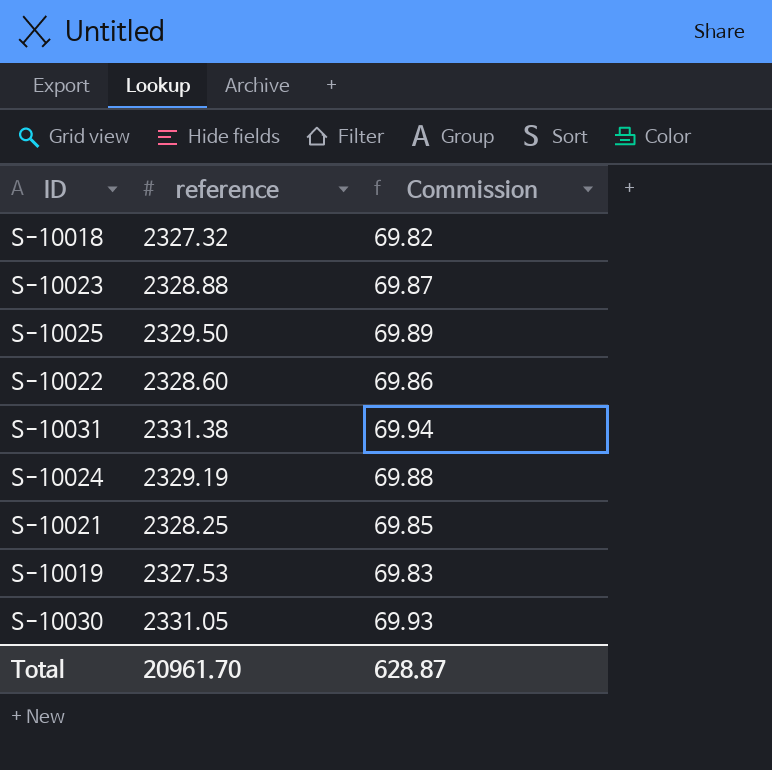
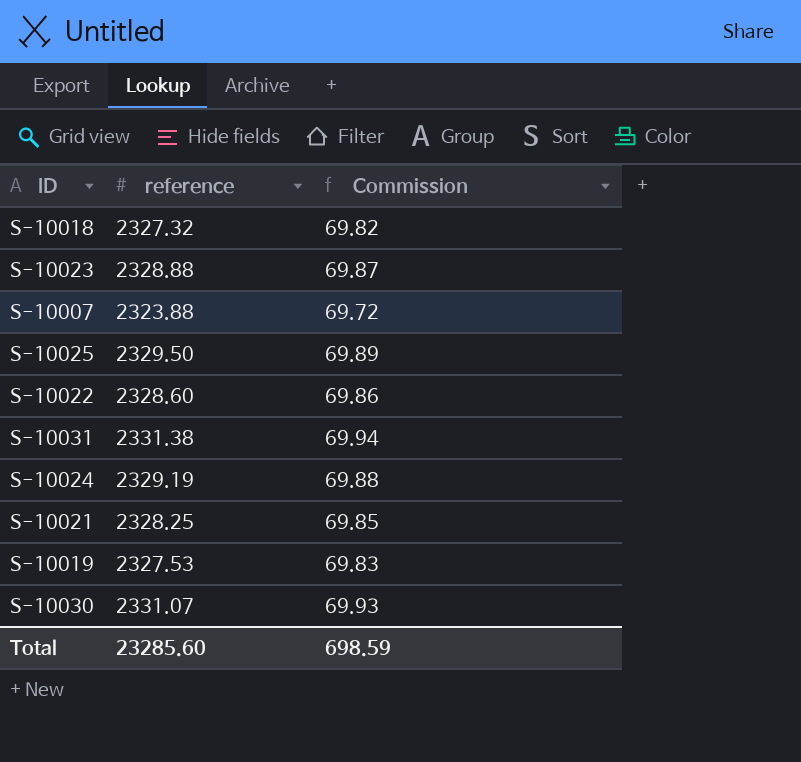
row S-10007: none -> 2323.88 | 69.72
S-10030 | reference: 2331.05 -> 2331.07
Total | reference: 20961.70 -> 23285.60
Total | Commission: 628.87 -> 698.59

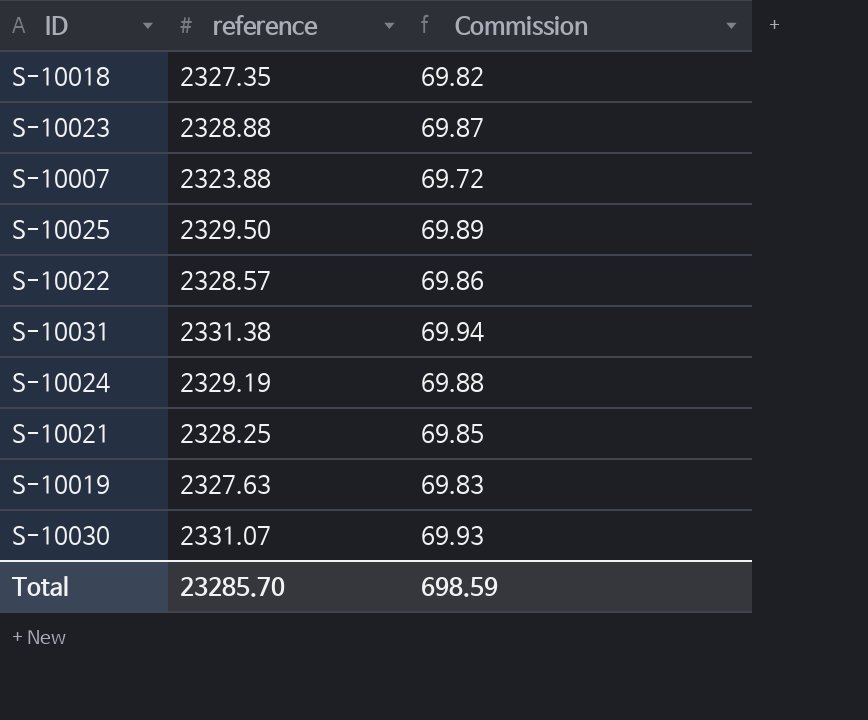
S-10018 | reference: 2327.32 -> 2327.35
S-10022 | reference: 2328.60 -> 2328.57
S-10019 | reference: 2327.53 -> 2327.63
Total | reference: 23285.60 -> 23285.70

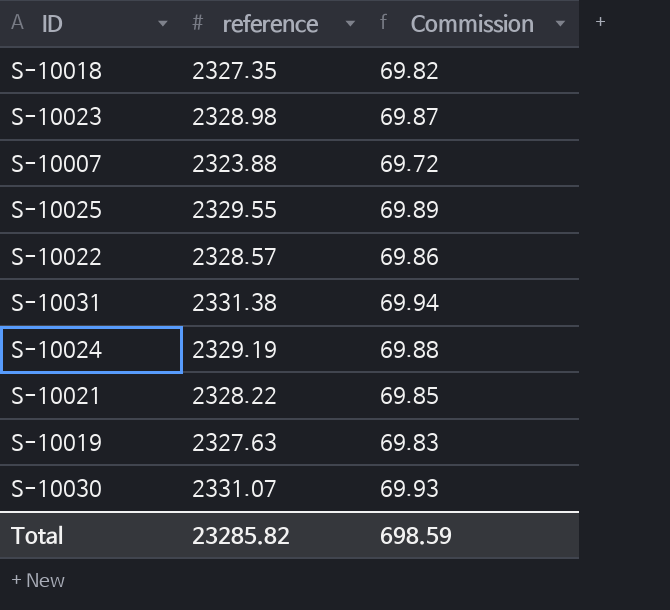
S-10023 | reference: 2328.88 -> 2328.98
S-10025 | reference: 2329.50 -> 2329.55
S-10021 | reference: 2328.25 -> 2328.22
Total | reference: 23285.70 -> 23285.82

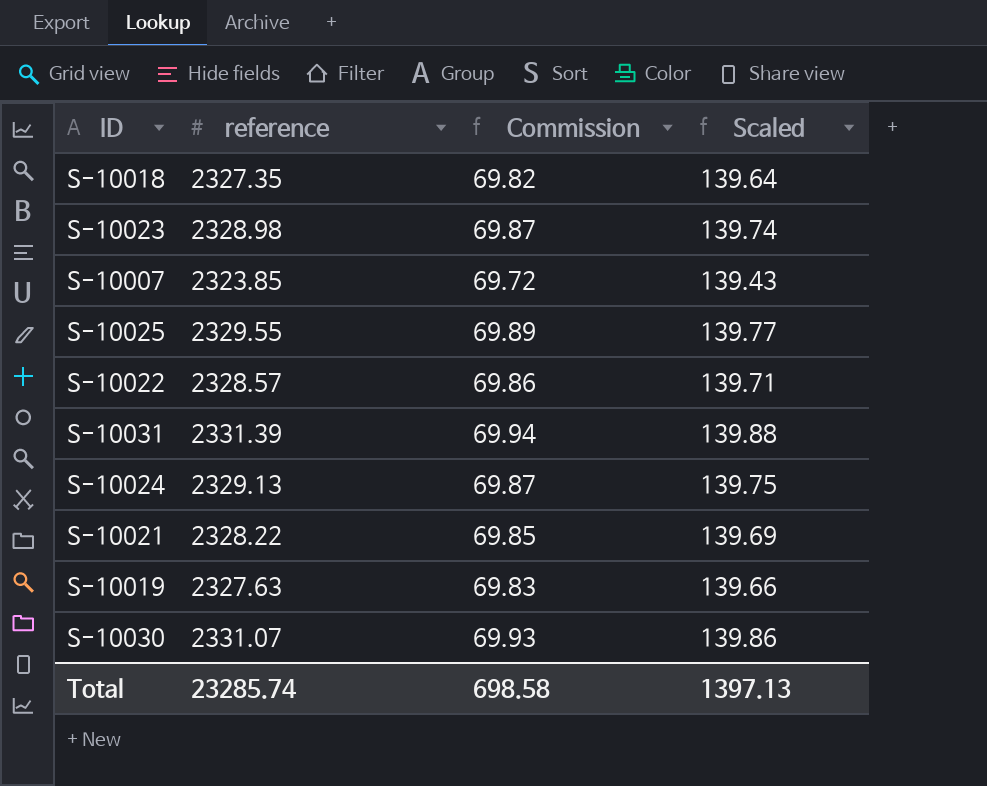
column Scaled | formula: none -> [reference] * 0.06
S-10007 | reference: 2323.88 -> 2323.85
S-10031 | reference: 2331.38 -> 2331.39
S-10024 | reference: 2329.19 -> 2329.13
S-10024 | Commission: 69.88 -> 69.87
Total | reference: 23285.82 -> 23285.74
Total | Commission: 698.59 -> 698.58

